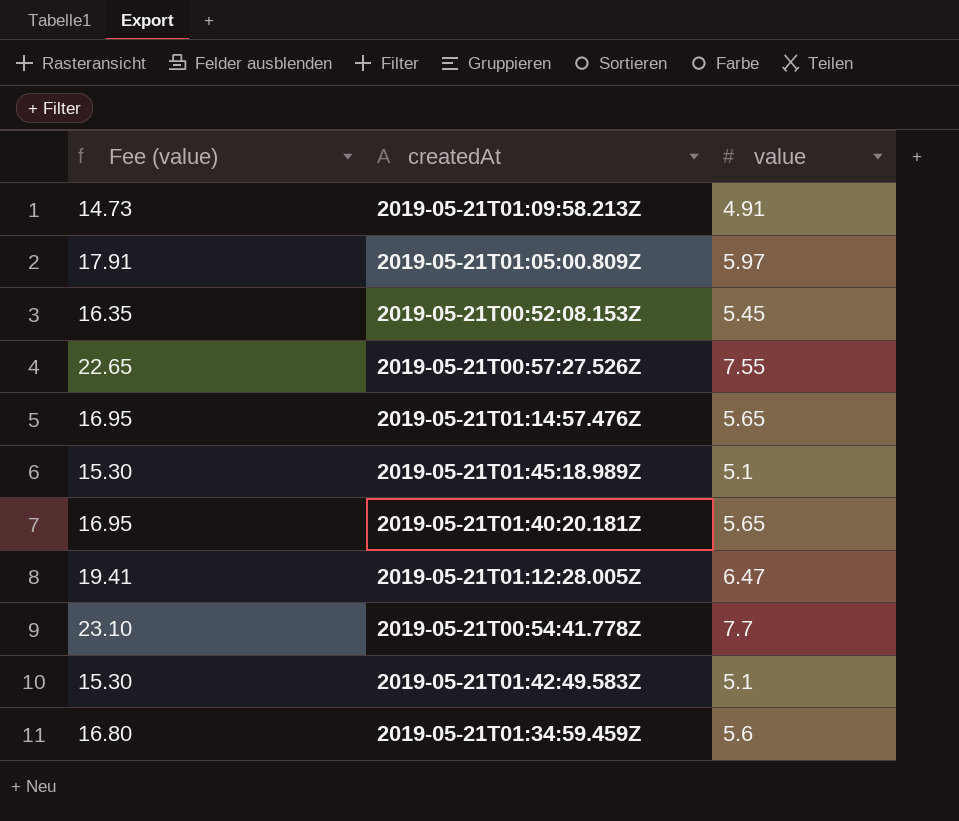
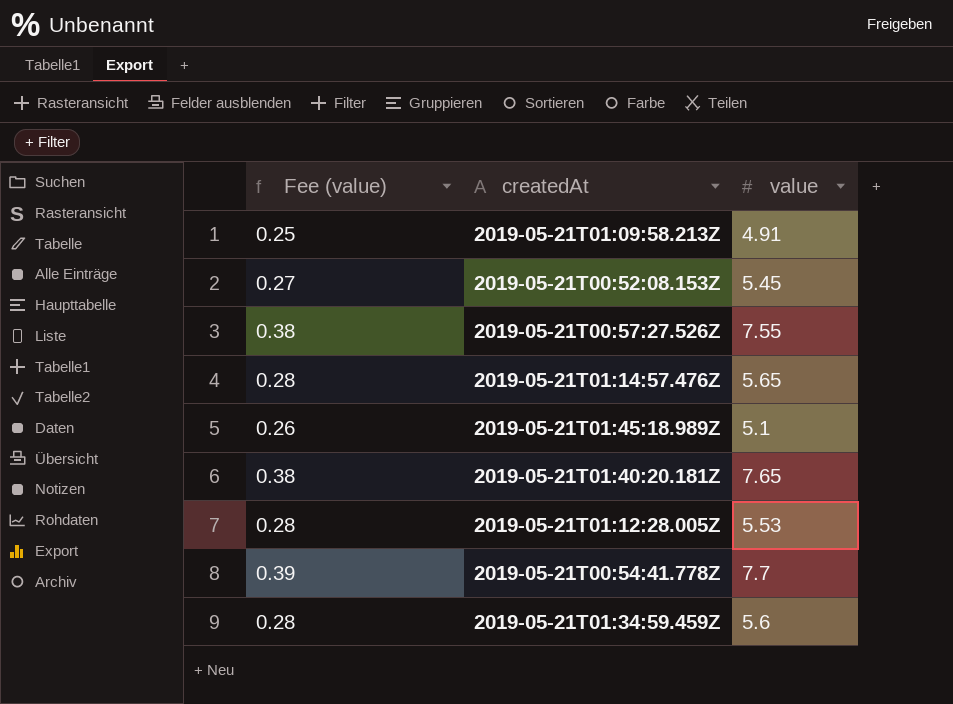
column Fee (value) | formula: [value] * 3 -> [value] * 0.05
row 2019-05-21T01:05:00.809Z: 17.91 | 5.97 -> none
row 2019-05-21T01:42:49.583Z: 15.30 | 5.1 -> none
2019-05-21T01:40:20.181Z | value: 5.65 -> 7.65
2019-05-21T01:12:28.005Z | value: 6.47 -> 5.53

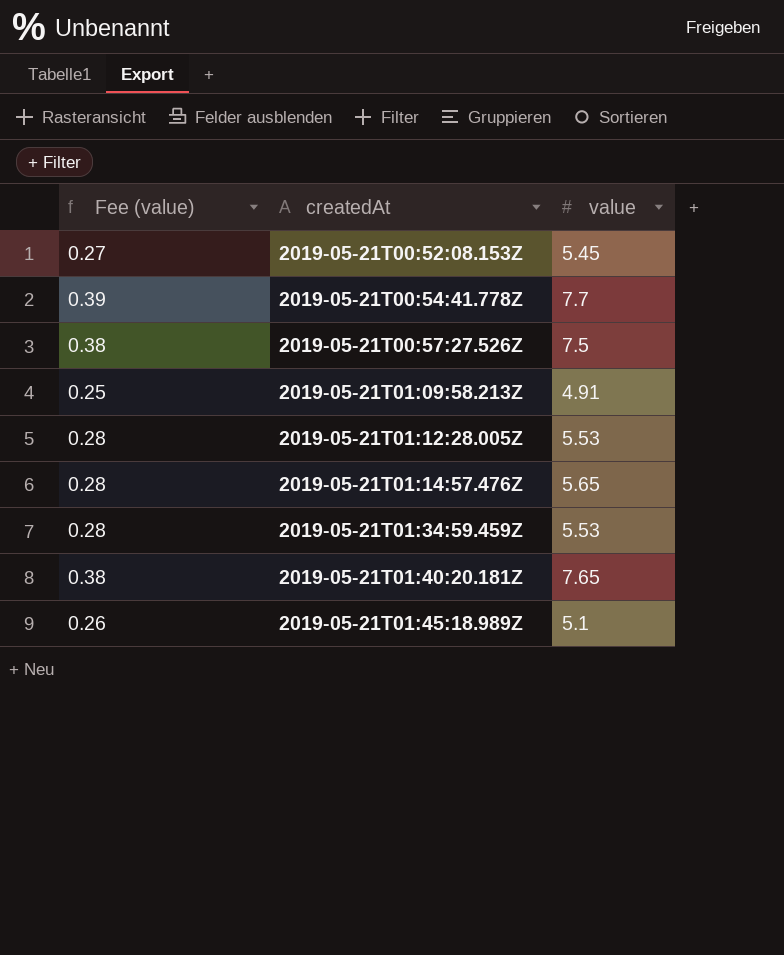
row order: none -> createdAt ascending
2019-05-21T00:57:27.526Z | value: 7.55 -> 7.5
2019-05-21T01:34:59.459Z | value: 5.6 -> 5.53

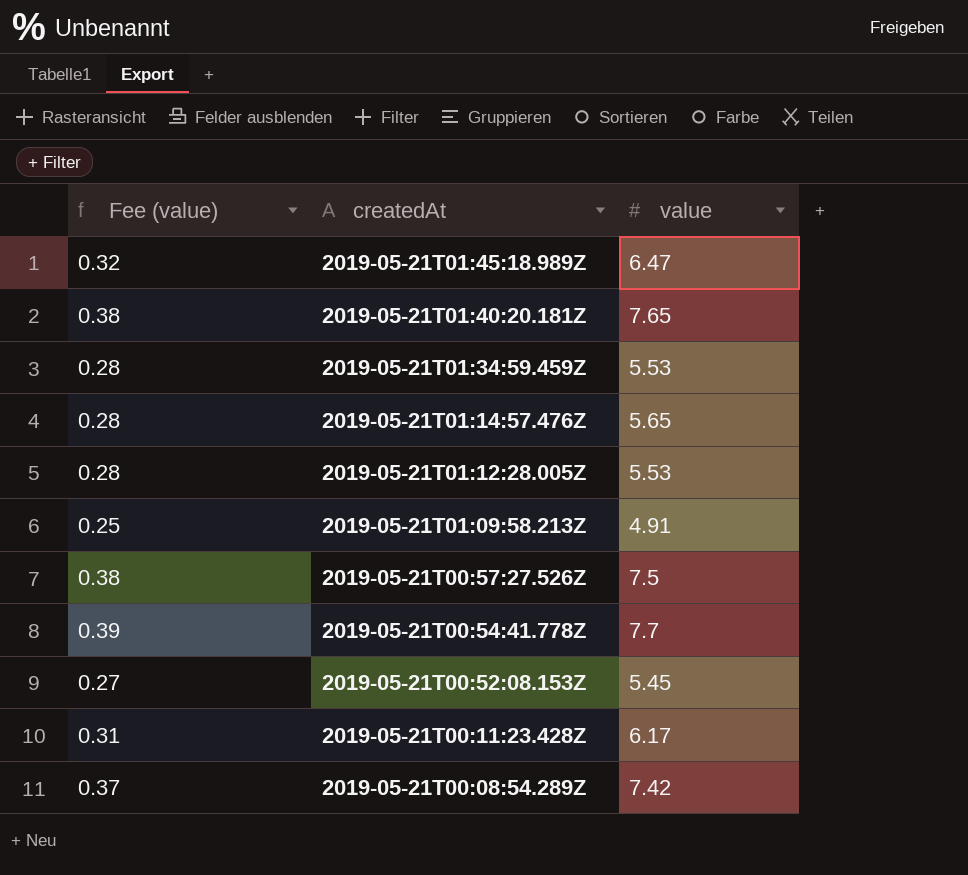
row order: createdAt ascending -> createdAt descending
2019-05-21T01:45:18.989Z | Fee (value): 0.26 -> 0.32
2019-05-21T01:45:18.989Z | value: 5.1 -> 6.47
row 2019-05-21T00:11:23.428Z: none -> 0.31 | 6.17
row 2019-05-21T00:08:54.289Z: none -> 0.37 | 7.42

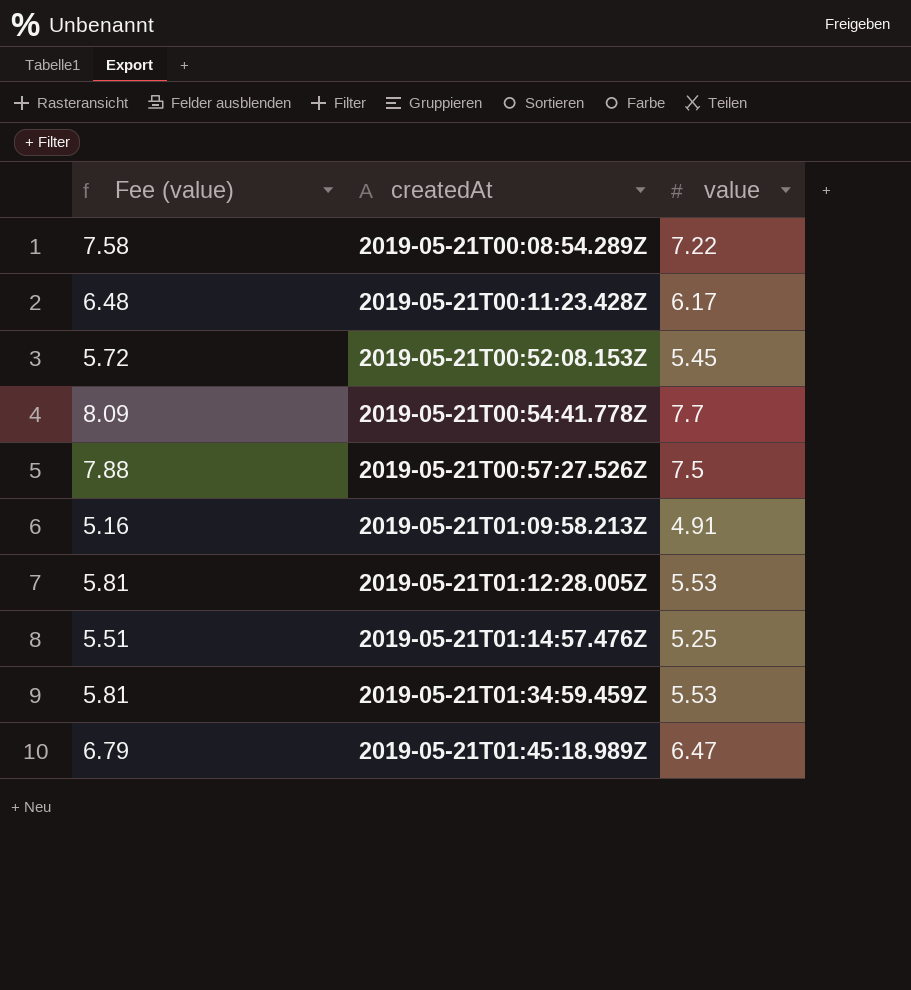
row order: createdAt descending -> createdAt ascending
column Fee (value) | formula: [value] * 0.05 -> [value] * 1.05
row 2019-05-21T01:40:20.181Z: 0.38 | 7.65 -> none
2019-05-21T00:08:54.289Z | value: 7.42 -> 7.22
2019-05-21T01:14:57.476Z | value: 5.65 -> 5.25

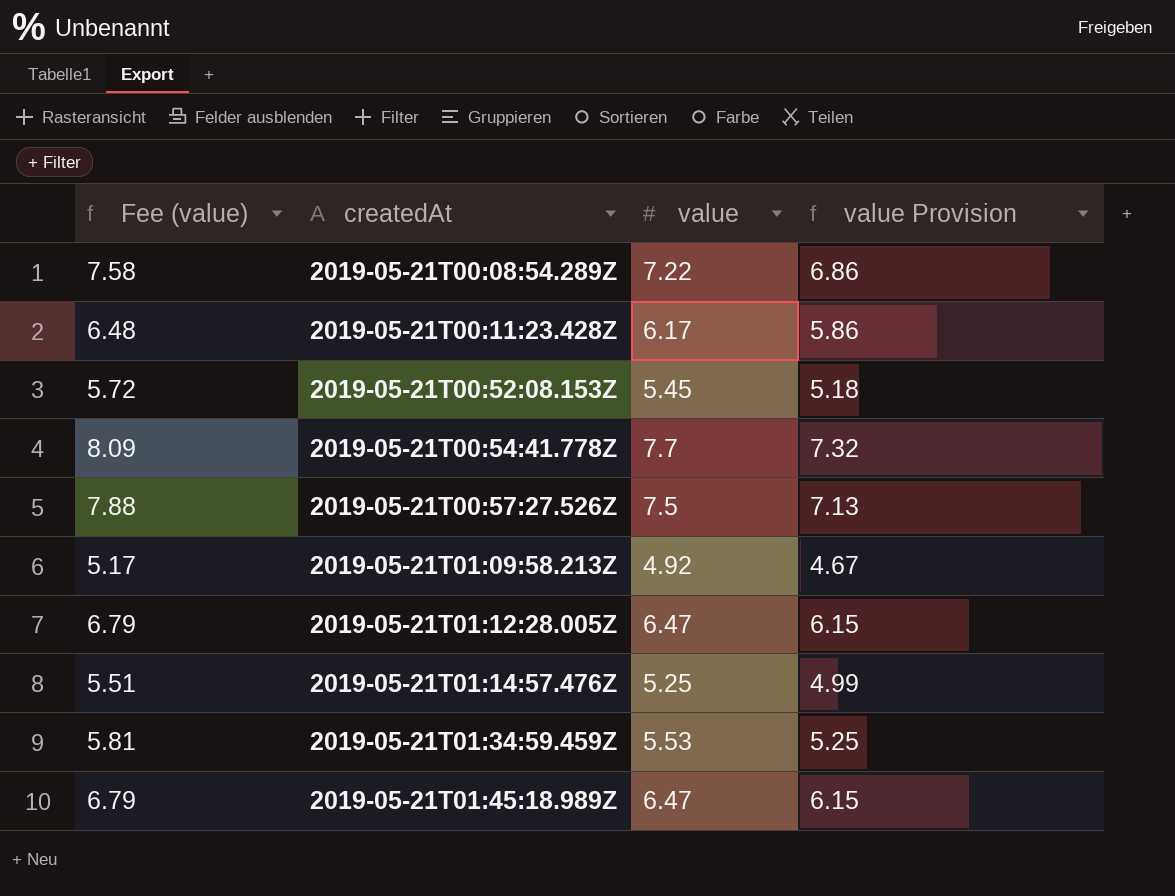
column value Provision | formula: none -> [value] * 0.95
2019-05-21T01:09:58.213Z | Fee (value): 5.16 -> 5.17
2019-05-21T01:09:58.213Z | value: 4.91 -> 4.92
2019-05-21T01:12:28.005Z | Fee (value): 5.81 -> 6.79
2019-05-21T01:12:28.005Z | value: 5.53 -> 6.47

